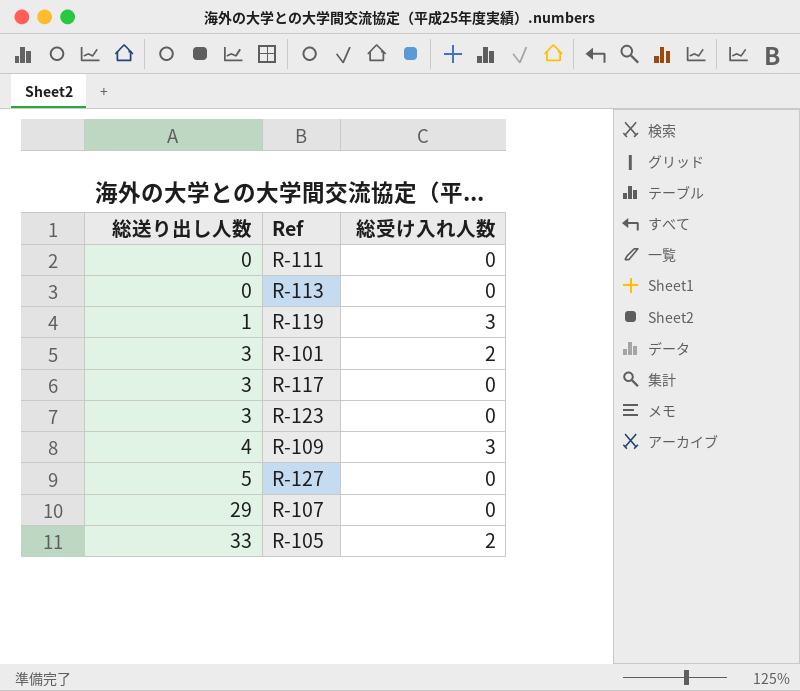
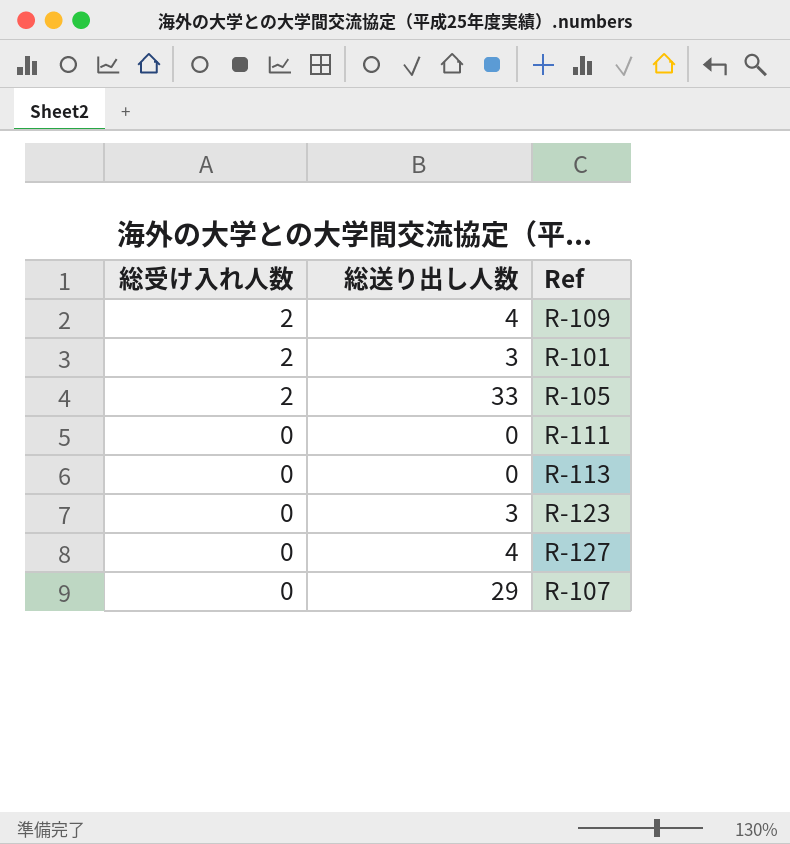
row order: 総送り出し人数 ascending -> 総受け入れ人数 descending
column 総受け入れ人数 | position: 3 -> 1
row R-119: 1 | 3 -> none
row R-117: 3 | 0 -> none
R-109 | 総受け入れ人数: 3 -> 2
R-127 | 総送り出し人数: 5 -> 4

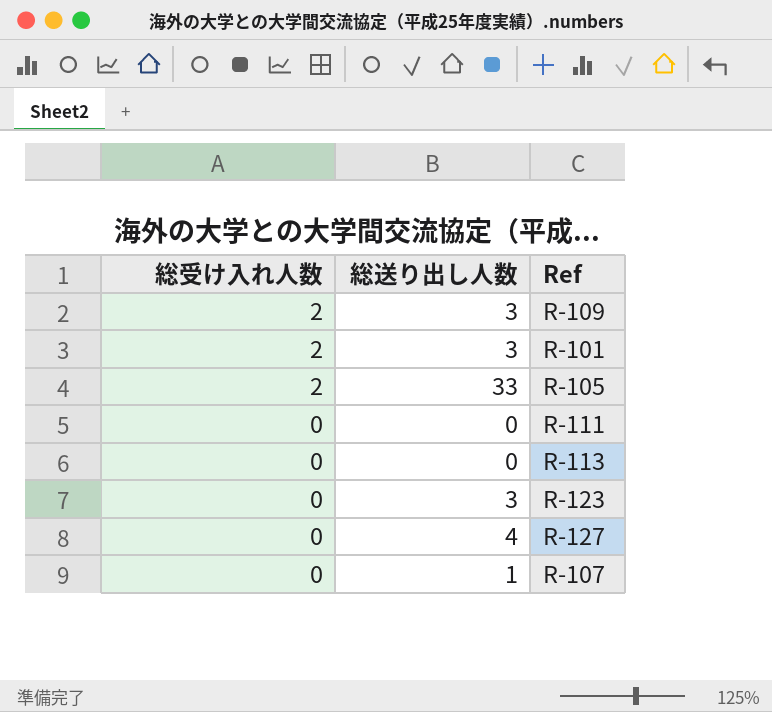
R-109 | 総送り出し人数: 4 -> 3
R-107 | 総送り出し人数: 29 -> 1

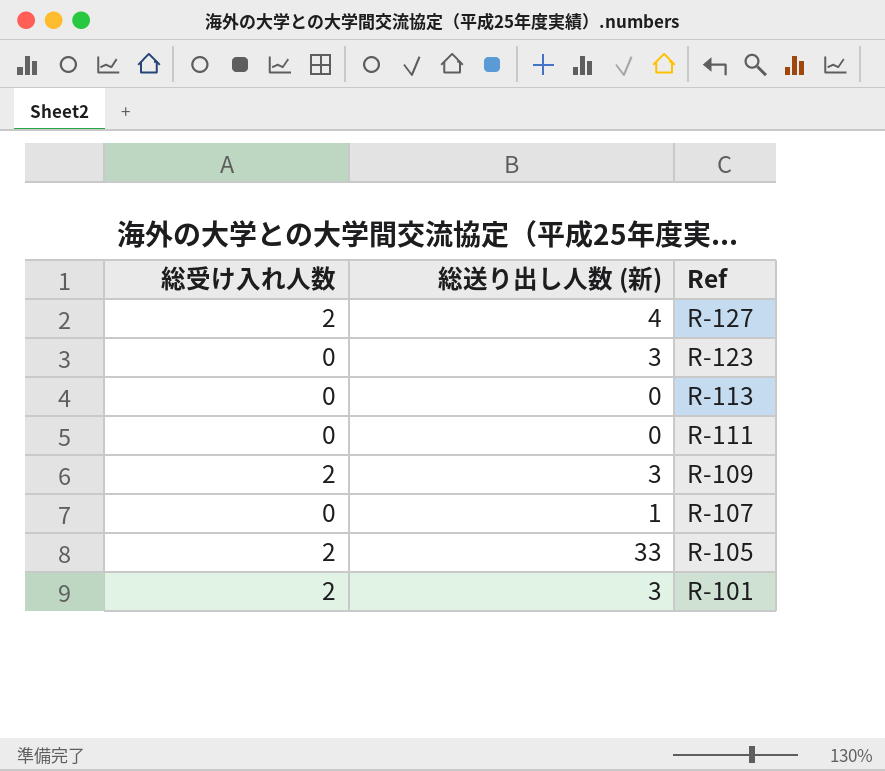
row order: 総受け入れ人数 descending -> Ref descending
column name: 総送り出し人数 -> 総送り出し人数 (新)
R-127 | 総受け入れ人数: 0 -> 2

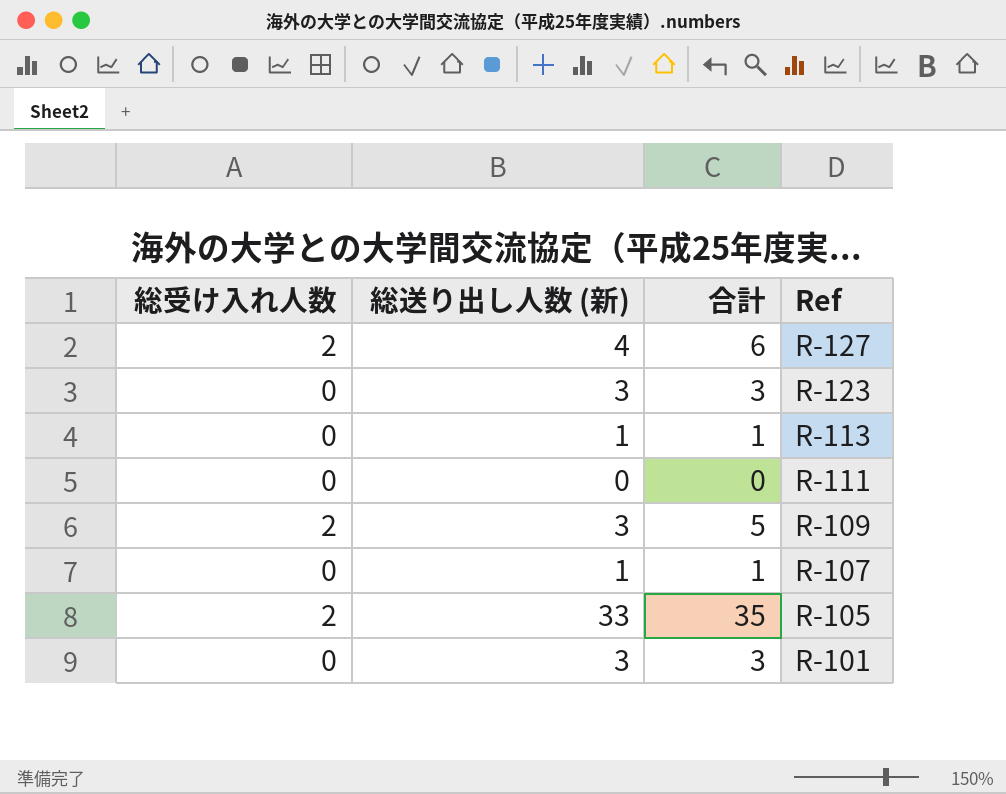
column 合計 | formula: none -> [総受け入れ人数] + [総送り出し人数 (新)]
R-113 | 総送り出し人数 (新): 0 -> 1
R-101 | 総受け入れ人数: 2 -> 0

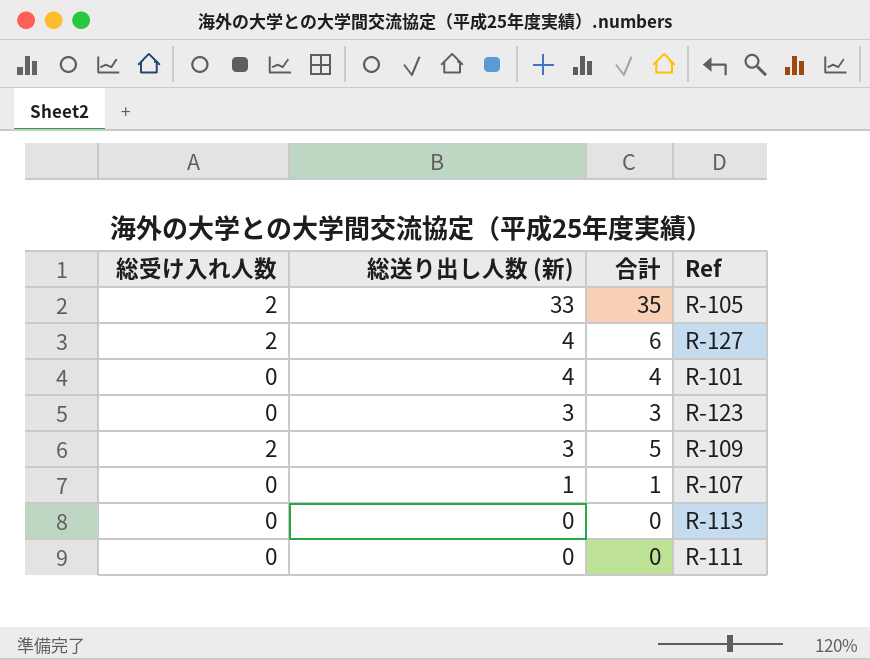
row order: Ref descending -> 総送り出し人数 (新) descending
R-101 | 総送り出し人数 (新): 3 -> 4
R-101 | 合計: 3 -> 4
R-113 | 総送り出し人数 (新): 1 -> 0
R-113 | 合計: 1 -> 0

